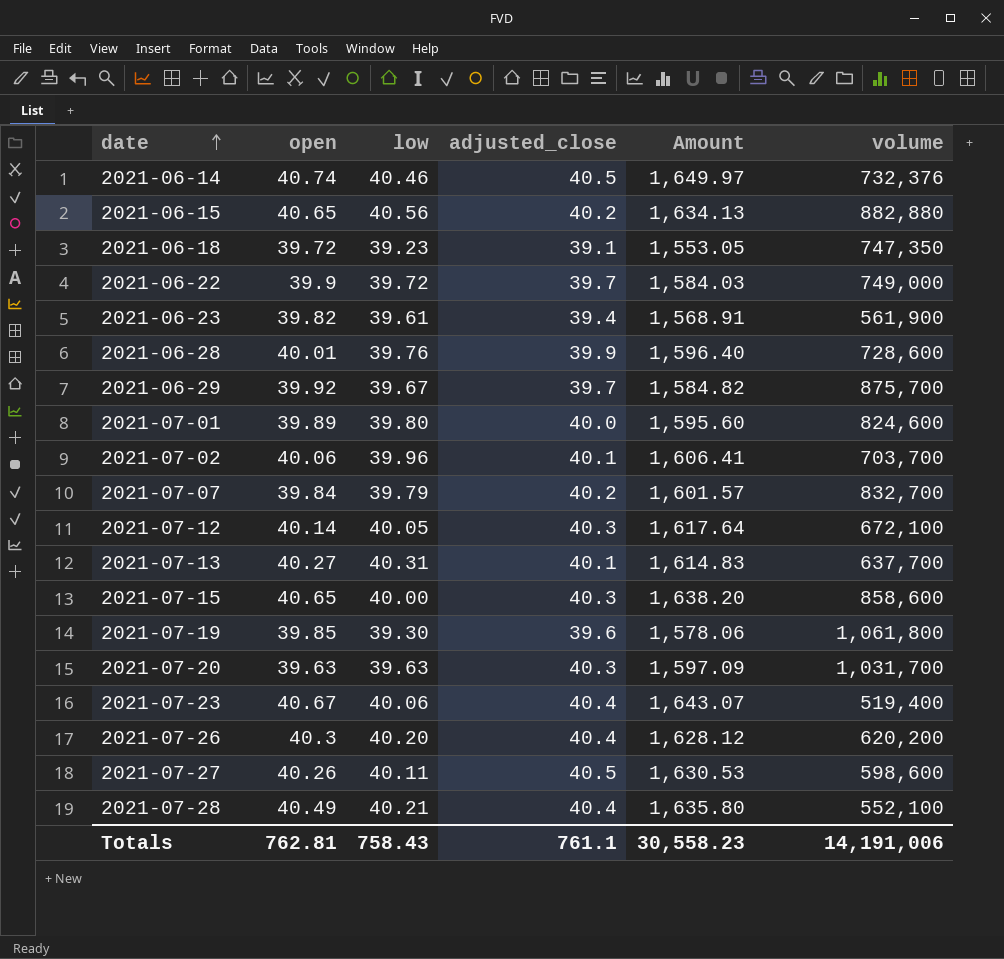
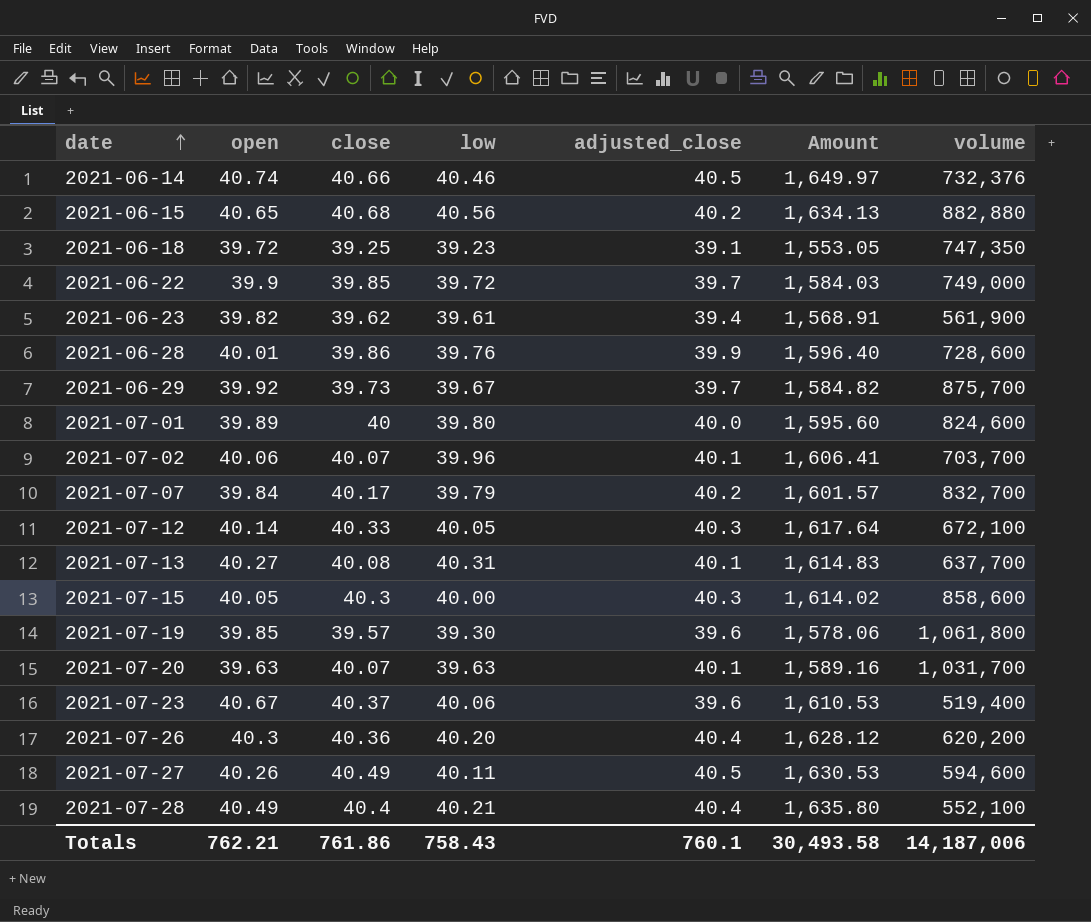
column close | position: none -> 3
2021-07-15 | open: 40.65 -> 40.05
2021-07-15 | Amount: 1,638.20 -> 1,614.02
2021-07-20 | adjusted_close: 40.3 -> 40.1
2021-07-20 | Amount: 1,597.09 -> 1,589.16
2021-07-23 | adjusted_close: 40.4 -> 39.6
2021-07-23 | Amount: 1,643.07 -> 1,610.53
2021-07-27 | volume: 598,600 -> 594,600
Totals | open: 762.81 -> 762.21
Totals | adjusted_close: 761.1 -> 760.1
Totals | Amount: 30,558.23 -> 30,493.58
Totals | volume: 14,191,006 -> 14,187,006

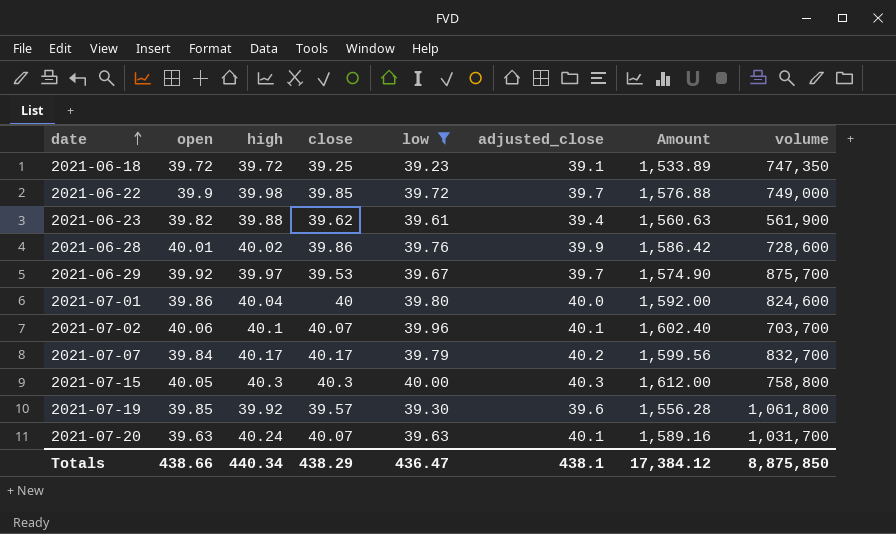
filter: none -> low <= 40.00
column high | position: none -> 3
column Amount | formula: [open] * [adjusted_close] -> [low] * [adjusted_close]
2021-06-29 | close: 39.73 -> 39.53
2021-07-01 | open: 39.89 -> 39.86
2021-07-15 | volume: 858,600 -> 758,800
Totals | open: 762.21 -> 438.66
Totals | close: 761.86 -> 438.29
Totals | low: 758.43 -> 436.47
Totals | adjusted_close: 760.1 -> 438.1
Totals | Amount: 30,493.58 -> 17,384.12
Totals | volume: 14,187,006 -> 8,875,850

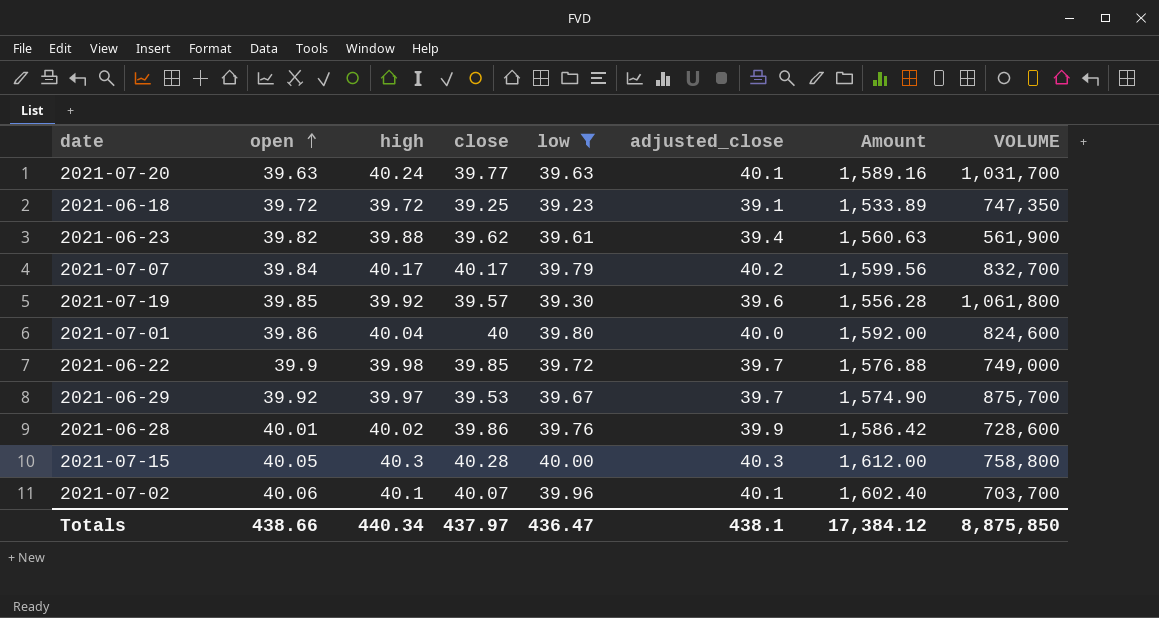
row order: date ascending -> open ascending
column name: volume -> VOLUME
2021-07-20 | close: 40.07 -> 39.77
2021-07-15 | close: 40.3 -> 40.28
Totals | close: 438.29 -> 437.97

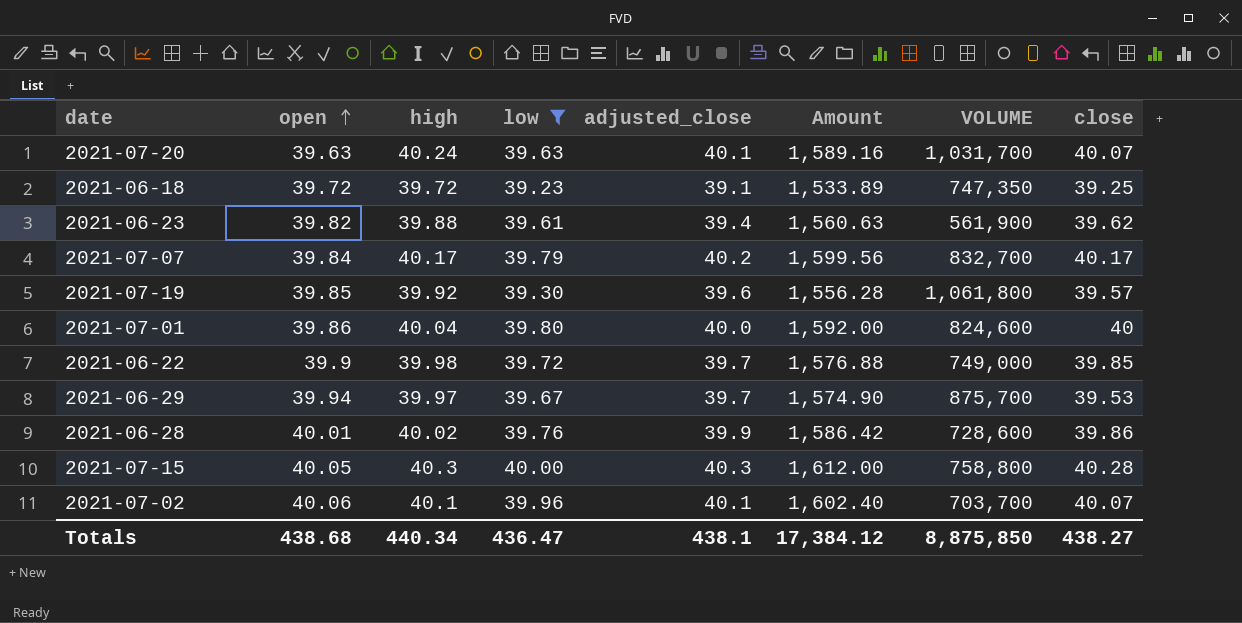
column close | position: 4 -> 8
2021-07-20 | close: 39.77 -> 40.07
2021-06-29 | open: 39.92 -> 39.94
Totals | open: 438.66 -> 438.68
Totals | close: 437.97 -> 438.27

